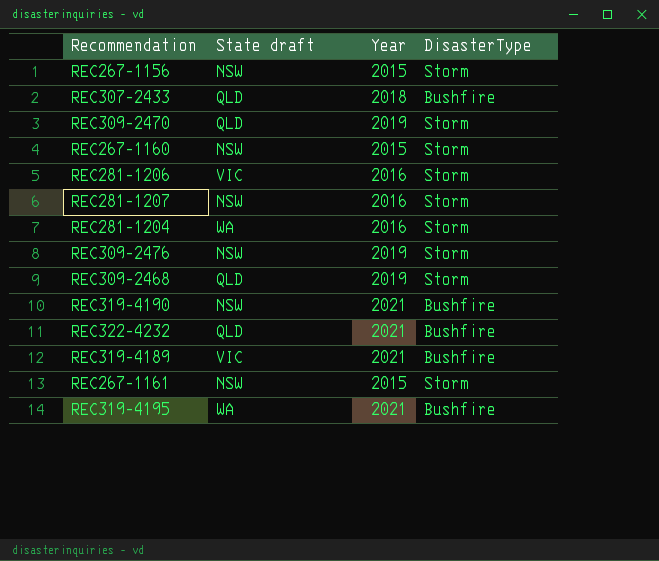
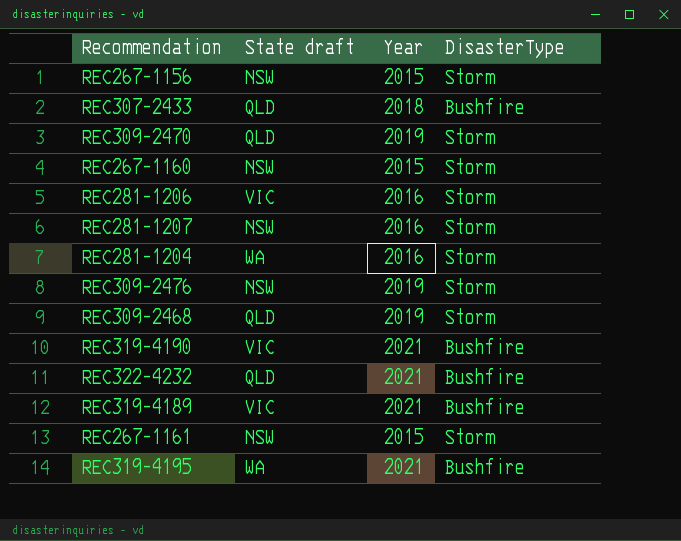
REC319-4190 | State draft: NSW -> VIC

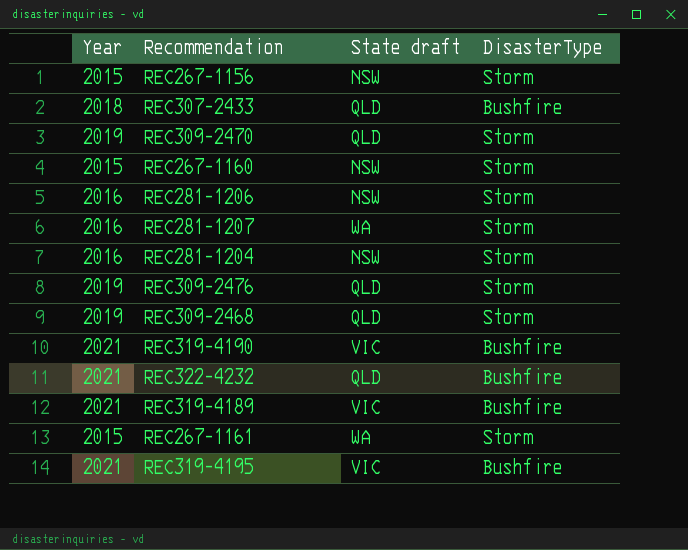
column Year | position: 3 -> 1
REC281-1206 | State draft: VIC -> NSW
REC281-1207 | State draft: NSW -> WA
REC281-1204 | State draft: WA -> NSW
REC309-2476 | State draft: NSW -> QLD
REC267-1161 | State draft: NSW -> WA
REC319-4195 | State draft: WA -> VIC

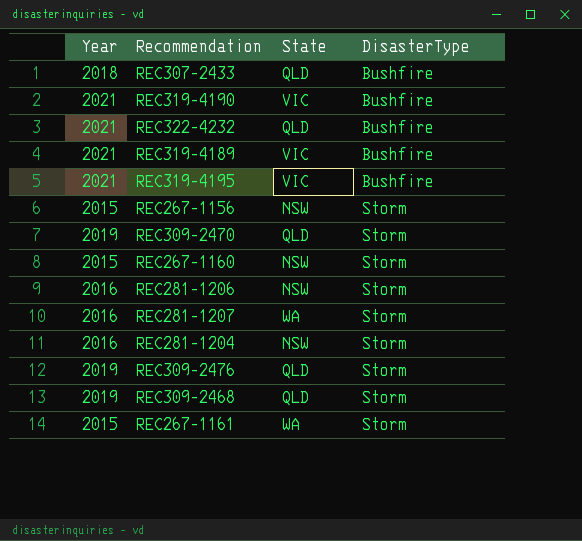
row order: none -> DisasterType ascending
column name: State draft -> State

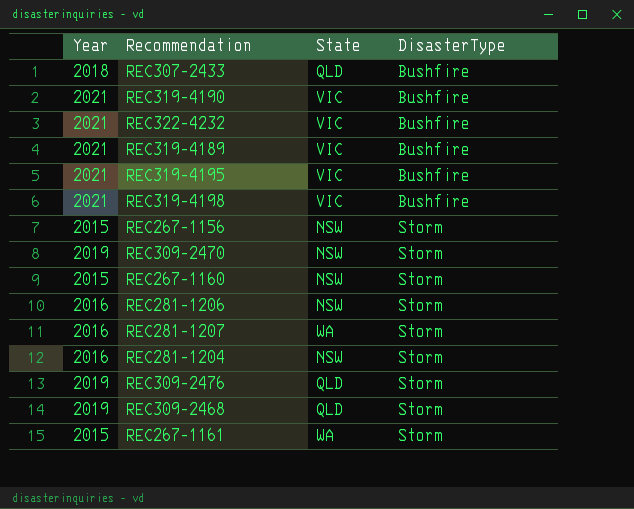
REC322-4232 | State: QLD -> VIC
row REC319-4198: none -> 2021 | VIC | Bushfire
REC309-2470 | State: QLD -> NSW

